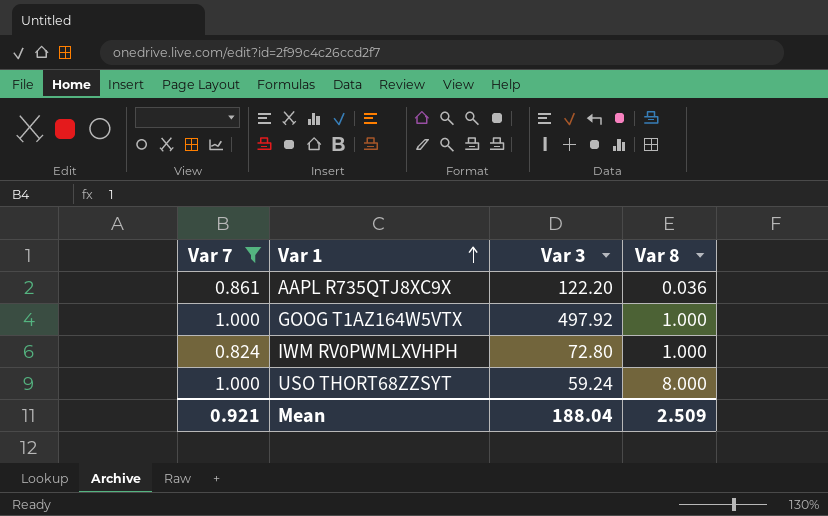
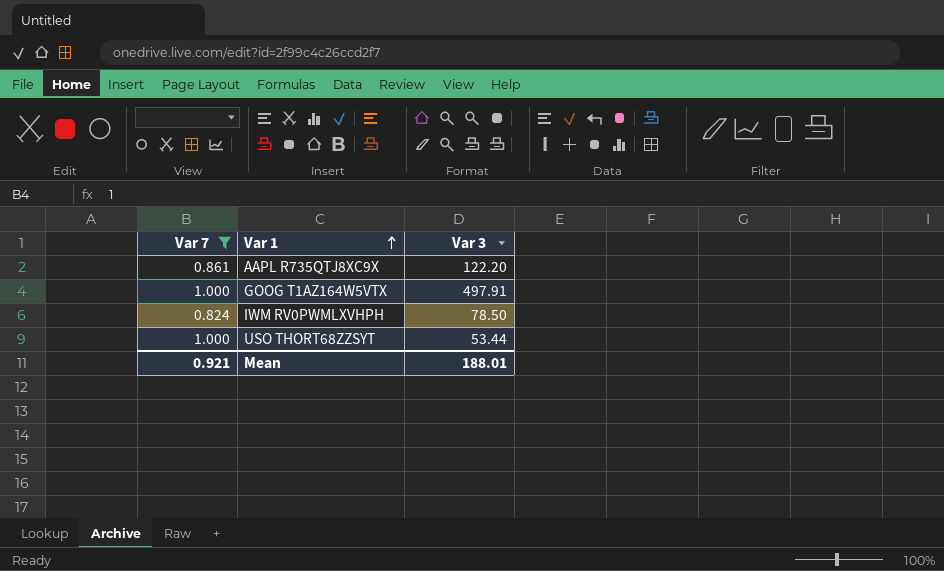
column Var 8 | position: 4 -> none
GOOG T1AZ164W5VTX | Var 3: 497.92 -> 497.91
IWM RV0PWMLXVHPH | Var 3: 72.80 -> 78.50
USO THORT68ZZSYT | Var 3: 59.24 -> 53.44
Mean | Var 3: 188.04 -> 188.01

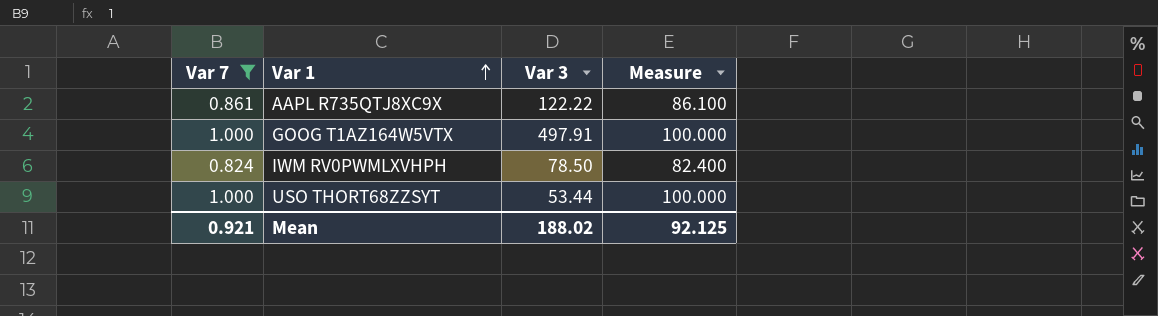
column Measure | formula: none -> [Var 7] * 100
AAPL R735QTJ8XC9X | Var 3: 122.20 -> 122.22
Mean | Var 3: 188.01 -> 188.02

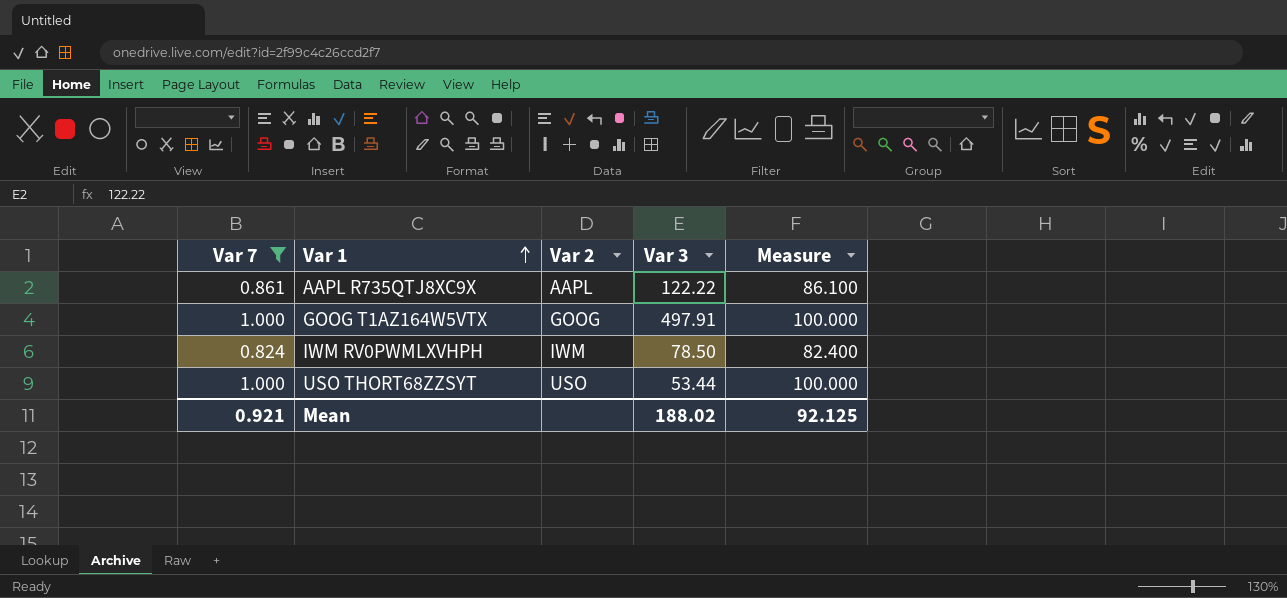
column Var 2 | position: none -> 3

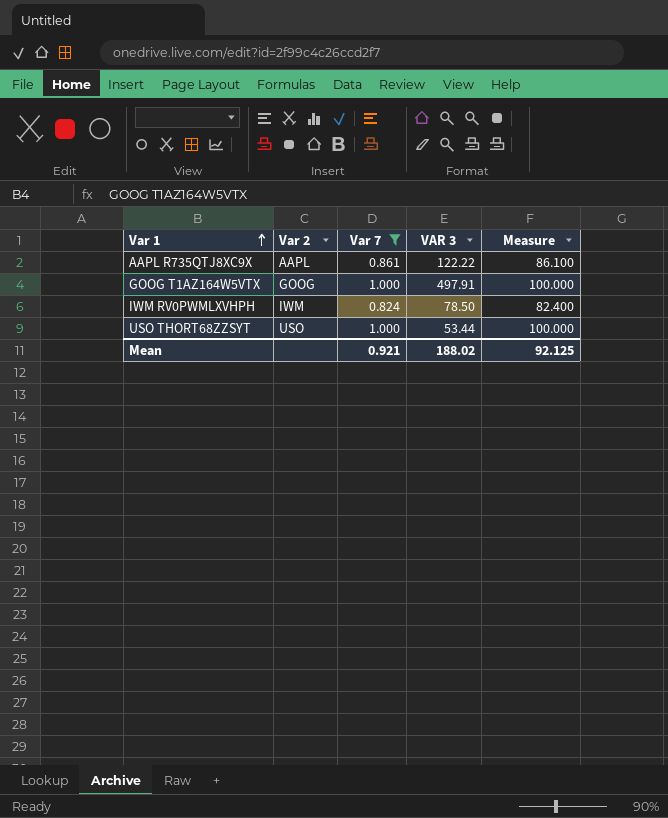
column Var 7 | position: 1 -> 3
column name: Var 3 -> VAR 3

